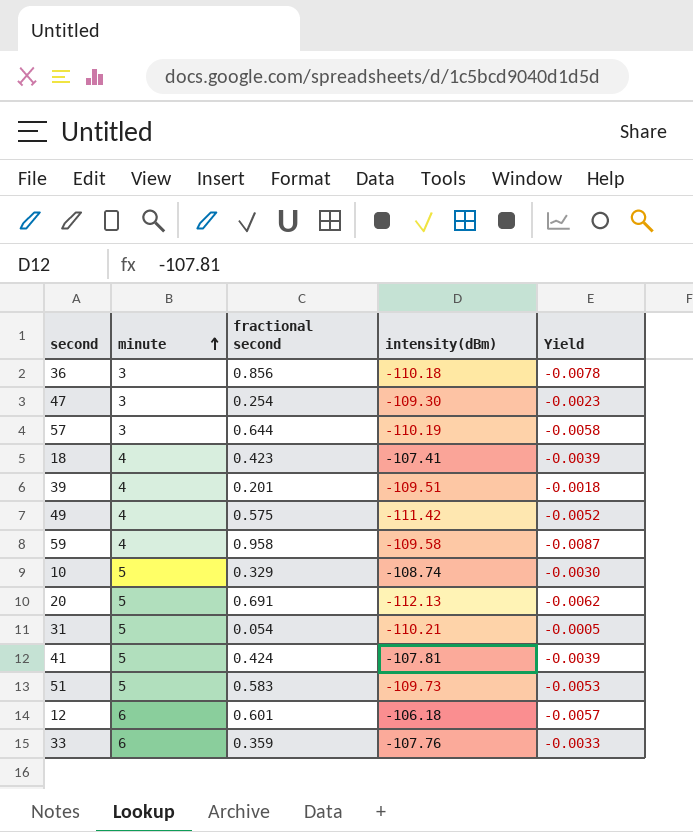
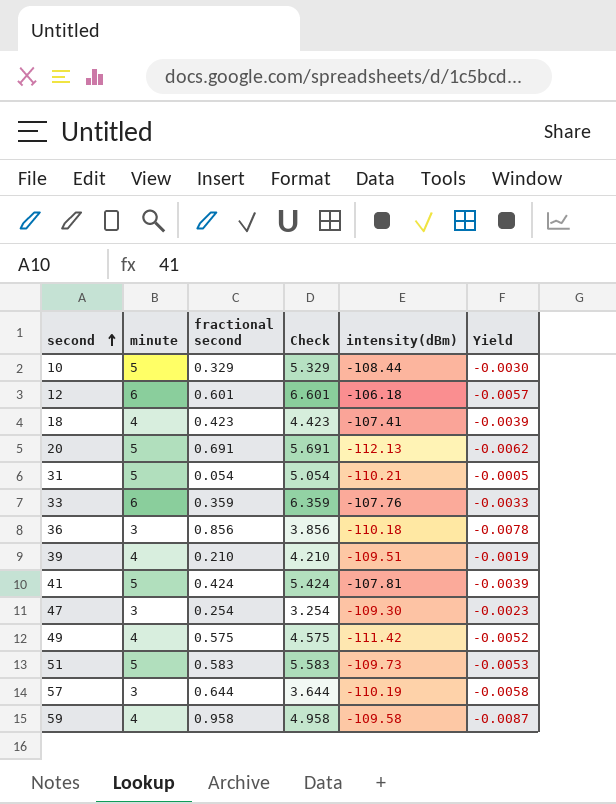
row order: minute ascending -> second ascending
column Check | formula: none -> [minute] + [fractional second]
10 | intensity(dBm): -108.74 -> -108.44
39 | fractional second: 0.201 -> 0.210
39 | Yield: -0.0018 -> -0.0019

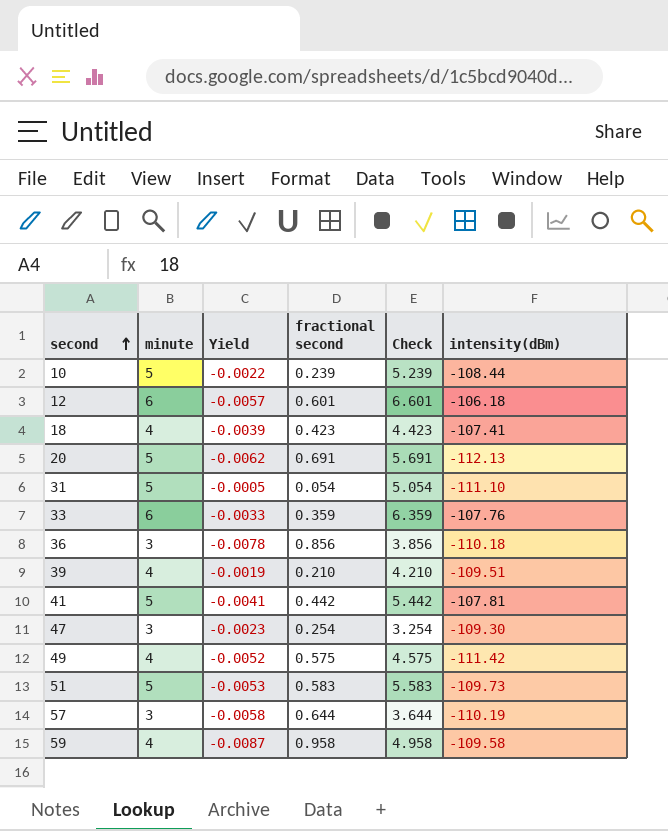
column Yield | position: 6 -> 3
10 | Yield: -0.0030 -> -0.0022
10 | fractional second: 0.329 -> 0.239
10 | Check: 5.329 -> 5.239
31 | intensity(dBm): -110.21 -> -111.10
41 | Yield: -0.0039 -> -0.0041
41 | fractional second: 0.424 -> 0.442
41 | Check: 5.424 -> 5.442

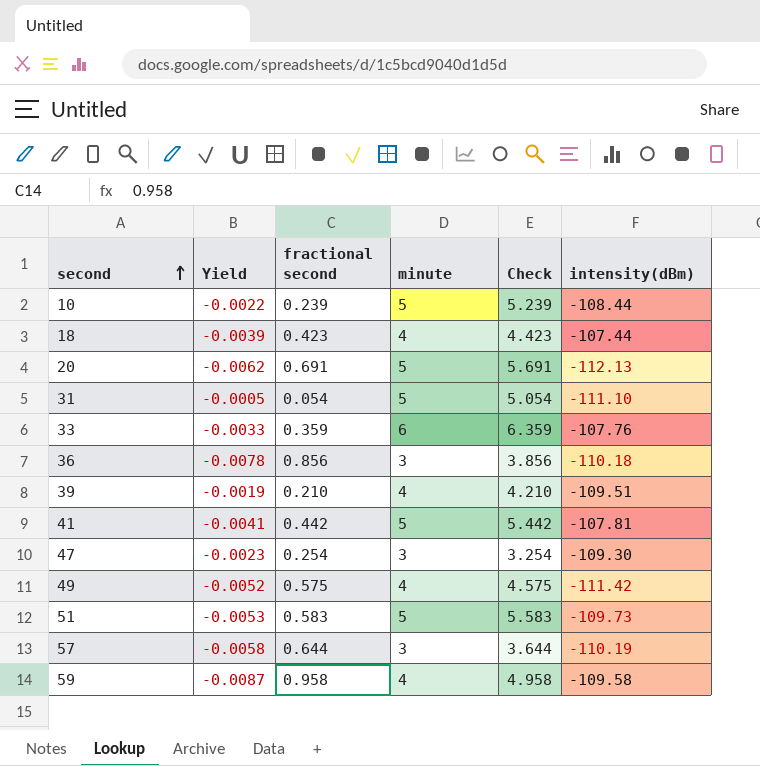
column minute | position: 2 -> 4
row 12: 6 | -0.0057 | 0.601 | 6.601 | -106.18 -> none
18 | intensity(dBm): -107.41 -> -107.44

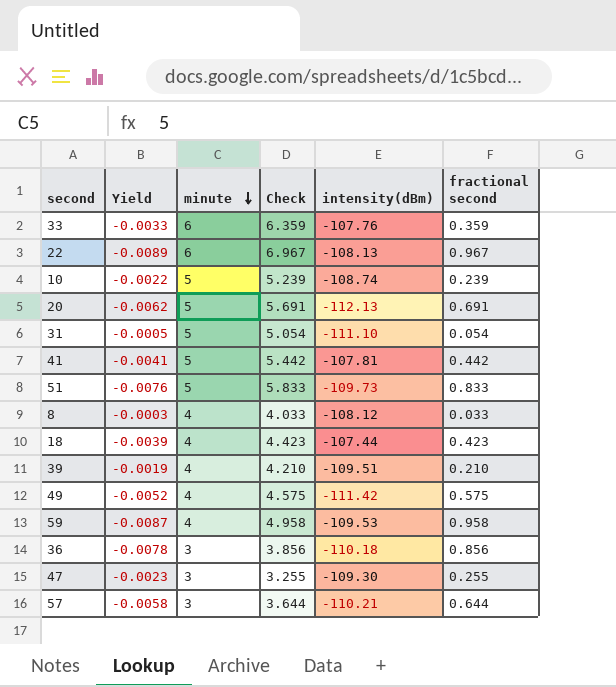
row order: second ascending -> minute descending
column fractional second | position: 3 -> 6
row 22: none -> -0.0089 | 6 | 6.967 | -108.13 | 0.967
10 | intensity(dBm): -108.44 -> -108.74
51 | Yield: -0.0053 -> -0.0076
51 | Check: 5.583 -> 5.833
51 | fractional second: 0.583 -> 0.833
row 8: none -> -0.0003 | 4 | 4.033 | -108.12 | 0.033
59 | intensity(dBm): -109.58 -> -109.53
47 | Check: 3.254 -> 3.255
47 | fractional second: 0.254 -> 0.255
57 | intensity(dBm): -110.19 -> -110.21

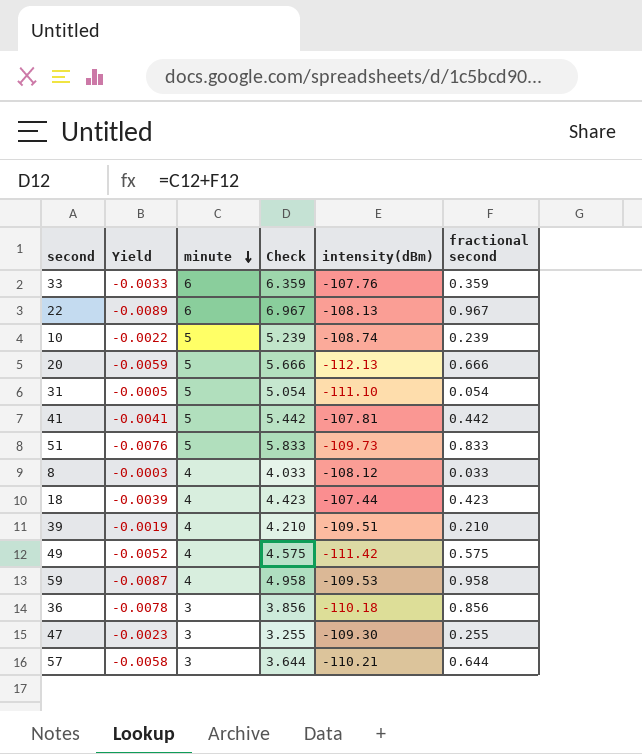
20 | Yield: -0.0062 -> -0.0059
20 | Check: 5.691 -> 5.666
20 | fractional second: 0.691 -> 0.666

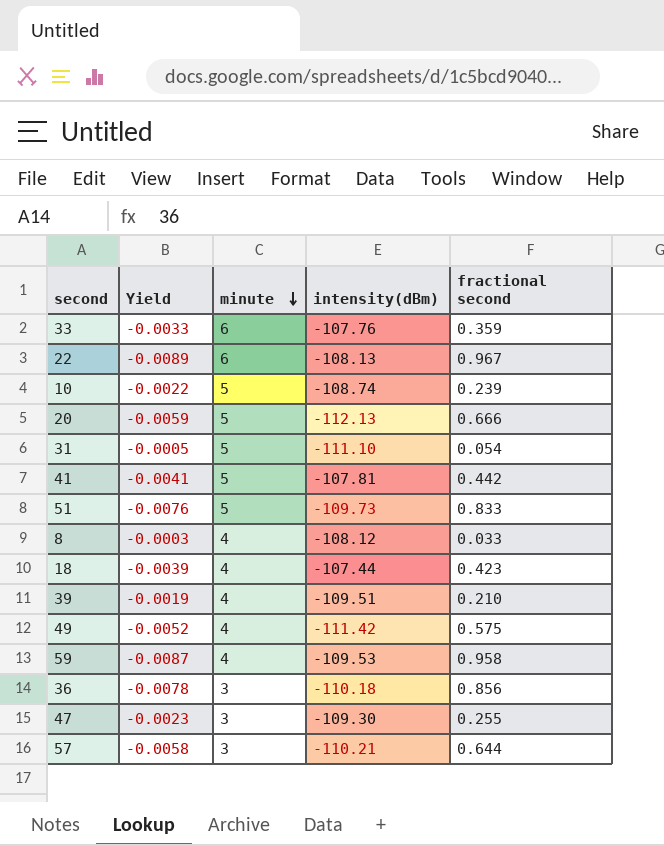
column Check | formula: [minute] + [fractional second] -> none

